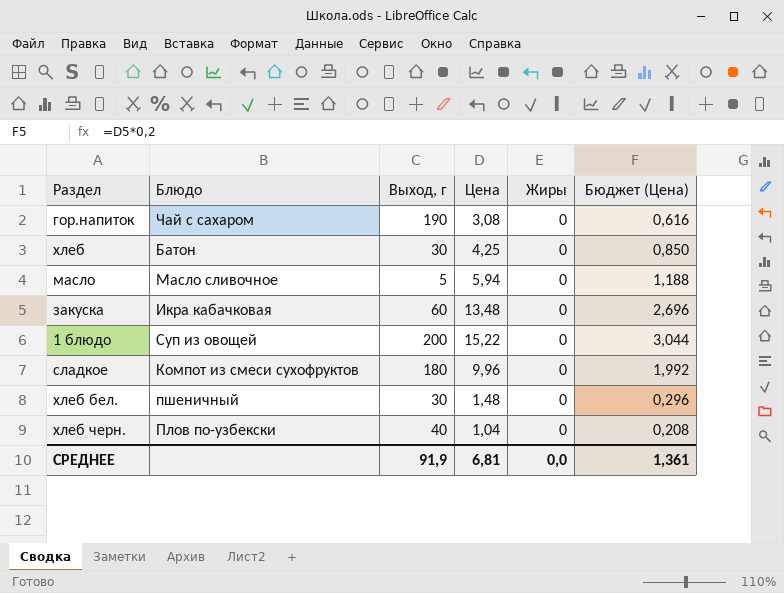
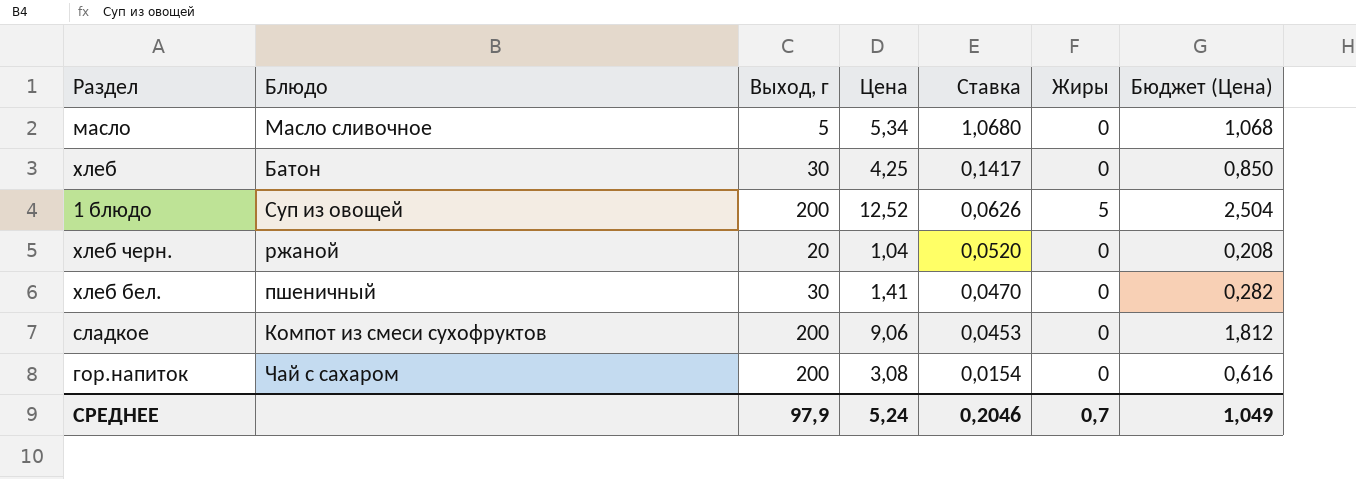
row order: none -> Ставка descending
column Ставка | formula: none -> [Цена] / [Выход, г]
row закуска: Икра кабачковая | 60 | 13,48 | 0 | 2,696 -> none
масло | Цена: 5,94 -> 5,34
масло | Бюджет (Цена): 1,188 -> 1,068
1 блюдо | Цена: 15,22 -> 12,52
1 блюдо | Жиры: 0 -> 5
1 блюдо | Бюджет (Цена): 3,044 -> 2,504
хлеб черн. | Блюдо: Плов по-узбекски -> ржаной
хлеб черн. | Выход, г: 40 -> 20
хлеб бел. | Цена: 1,48 -> 1,41
хлеб бел. | Бюджет (Цена): 0,296 -> 0,282
сладкое | Выход, г: 180 -> 200
сладкое | Цена: 9,96 -> 9,06
сладкое | Бюджет (Цена): 1,992 -> 1,812
гор.напиток | Выход, г: 190 -> 200
СРЕДНЕЕ | Выход, г: 91,9 -> 97,9
СРЕДНЕЕ | Цена: 6,81 -> 5,24
СРЕДНЕЕ | Жиры: 0,0 -> 0,7
СРЕДНЕЕ | Бюджет (Цена): 1,361 -> 1,049

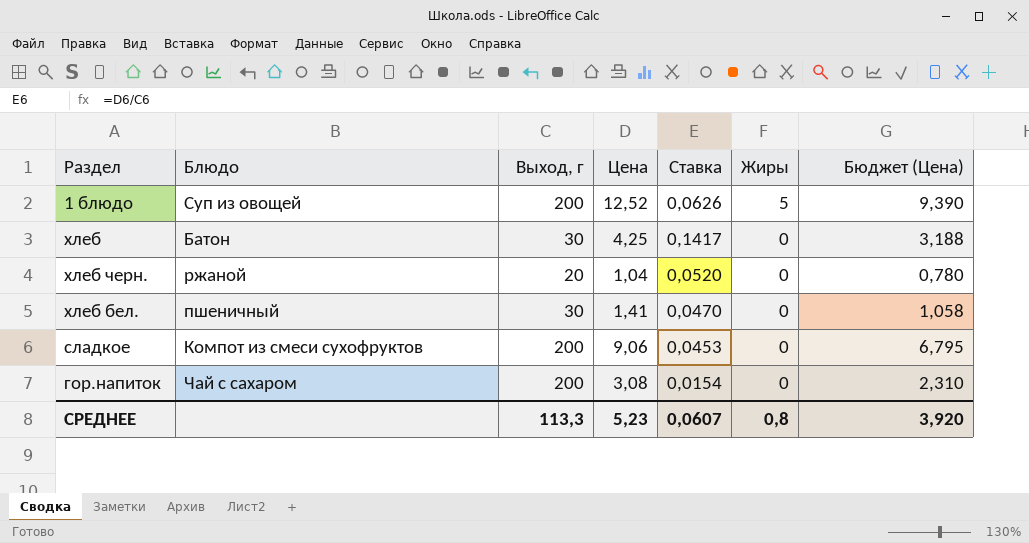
row order: Ставка descending -> Жиры descending
column Бюджет (Цена) | formula: [Цена] * 0,2 -> [Цена] * 0,75
row масло: Масло сливочное | 5 | 5,34 | 1,0680 | 0 | 1,068 -> none
СРЕДНЕЕ | Выход, г: 97,9 -> 113,3
СРЕДНЕЕ | Цена: 5,24 -> 5,23
СРЕДНЕЕ | Ставка: 0,2046 -> 0,0607
СРЕДНЕЕ | Жиры: 0,7 -> 0,8
СРЕДНЕЕ | Бюджет (Цена): 1,049 -> 3,920

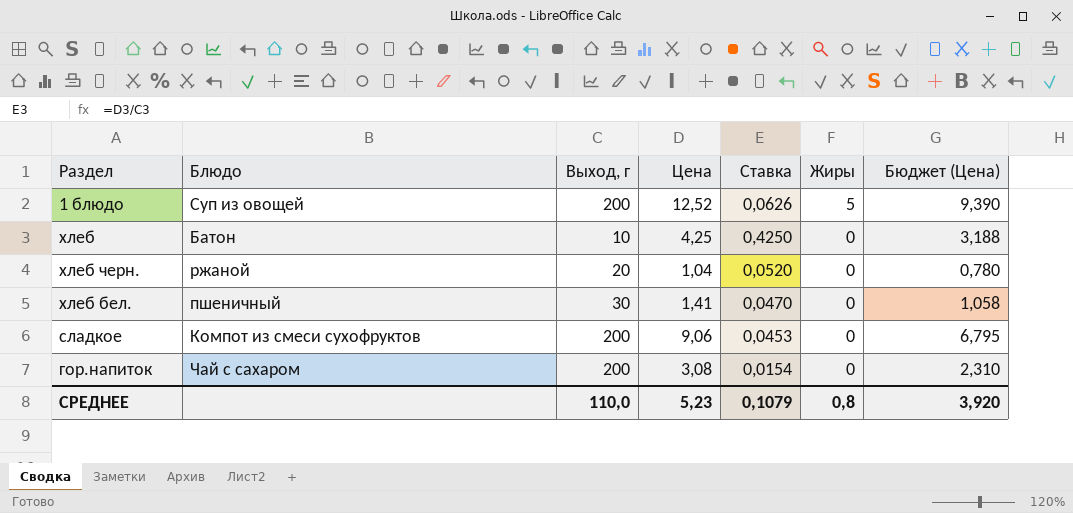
хлеб | Выход, г: 30 -> 10
хлеб | Ставка: 0,1417 -> 0,4250
СРЕДНЕЕ | Выход, г: 113,3 -> 110,0
СРЕДНЕЕ | Ставка: 0,0607 -> 0,1079

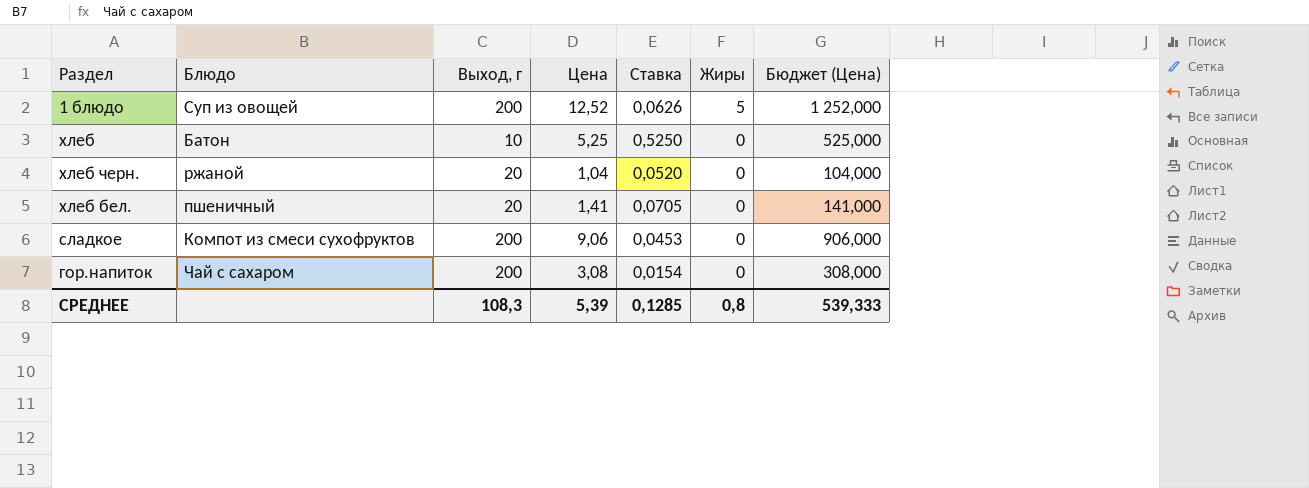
column Бюджет (Цена) | formula: [Цена] * 0,75 -> [Цена] * 100
хлеб | Цена: 4,25 -> 5,25
хлеб | Ставка: 0,4250 -> 0,5250
хлеб бел. | Выход, г: 30 -> 20
хлеб бел. | Ставка: 0,0470 -> 0,0705
СРЕДНЕЕ | Выход, г: 110,0 -> 108,3
СРЕДНЕЕ | Цена: 5,23 -> 5,39
СРЕДНЕЕ | Ставка: 0,1079 -> 0,1285
СРЕДНЕЕ | Бюджет (Цена): 3,920 -> 539,333

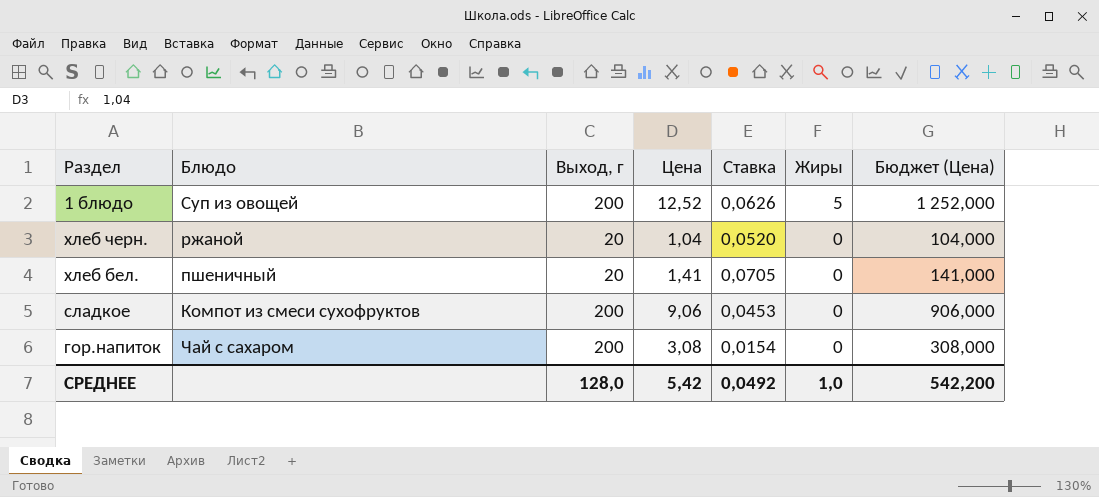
row хлеб: Батон | 10 | 5,25 | 0,5250 | 0 | 525,000 -> none
СРЕДНЕЕ | Выход, г: 108,3 -> 128,0
СРЕДНЕЕ | Цена: 5,39 -> 5,42
СРЕДНЕЕ | Ставка: 0,1285 -> 0,0492
СРЕДНЕЕ | Жиры: 0,8 -> 1,0
СРЕДНЕЕ | Бюджет (Цена): 539,333 -> 542,200

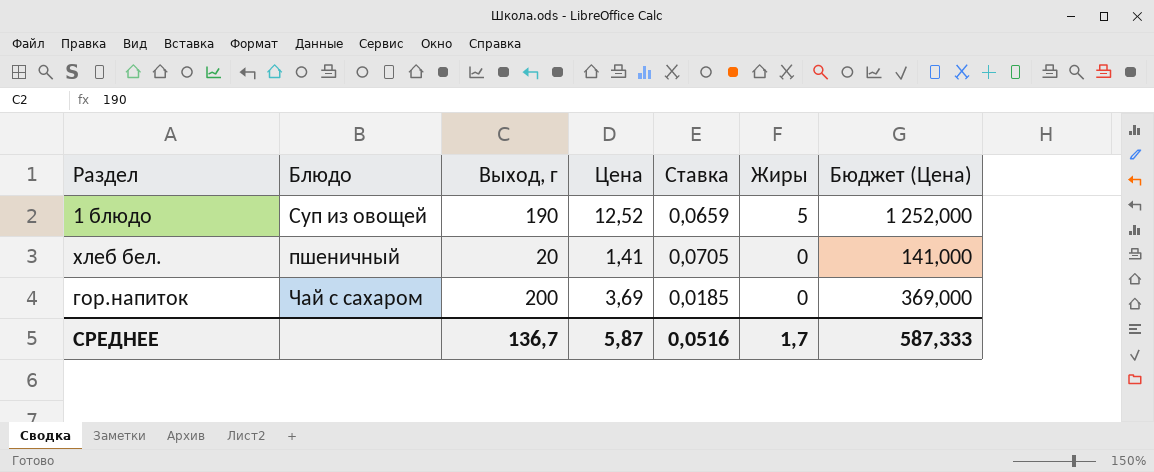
row хлеб черн.: ржаной | 20 | 1,04 | 0,0520 | 0 | 104,000 -> none
row сладкое: Компот из смеси сухофруктов | 200 | 9,06 | 0,0453 | 0 | 906,000 -> none
1 блюдо | Выход, г: 200 -> 190
1 блюдо | Ставка: 0,0626 -> 0,0659
гор.напиток | Цена: 3,08 -> 3,69
гор.напиток | Ставка: 0,0154 -> 0,0185
гор.напиток | Бюджет (Цена): 308,000 -> 369,000
СРЕДНЕЕ | Выход, г: 128,0 -> 136,7
СРЕДНЕЕ | Цена: 5,42 -> 5,87
СРЕДНЕЕ | Ставка: 0,0492 -> 0,0516
СРЕДНЕЕ | Жиры: 1,0 -> 1,7
СРЕДНЕЕ | Бюджет (Цена): 542,200 -> 587,333

